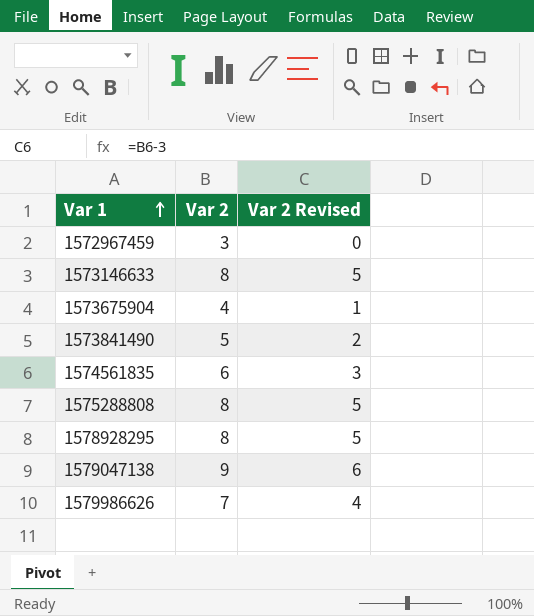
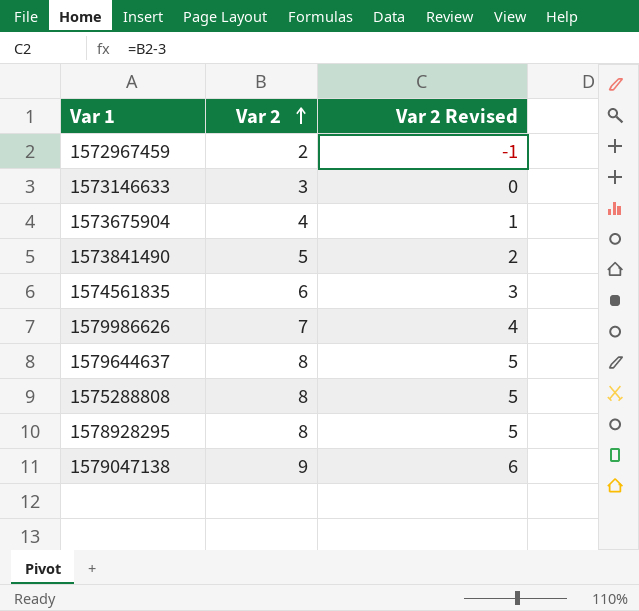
row order: Var 1 ascending -> Var 2 ascending
1572967459 | Var 2: 3 -> 2
1572967459 | Var 2 Revised: 0 -> -1
1573146633 | Var 2: 8 -> 3
1573146633 | Var 2 Revised: 5 -> 0
row 1579644637: none -> 8 | 5

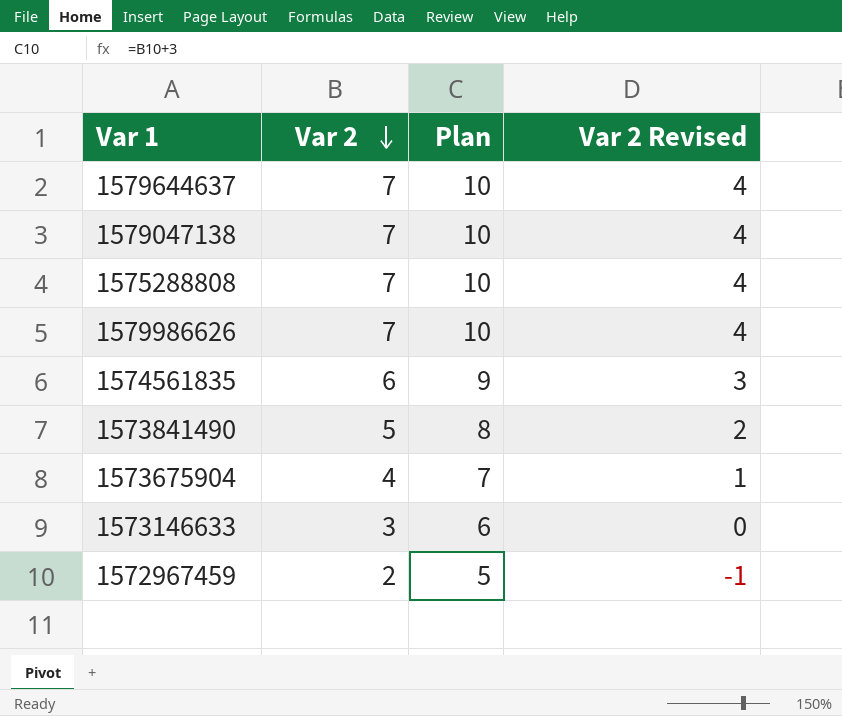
row order: Var 2 ascending -> Var 2 descending
column Plan | formula: none -> [Var 2] + 3
row 1578928295: 8 | 5 -> none
1579644637 | Var 2: 8 -> 7
1579644637 | Var 2 Revised: 5 -> 4
1579047138 | Var 2: 9 -> 7
1579047138 | Var 2 Revised: 6 -> 4
1575288808 | Var 2: 8 -> 7
1575288808 | Var 2 Revised: 5 -> 4

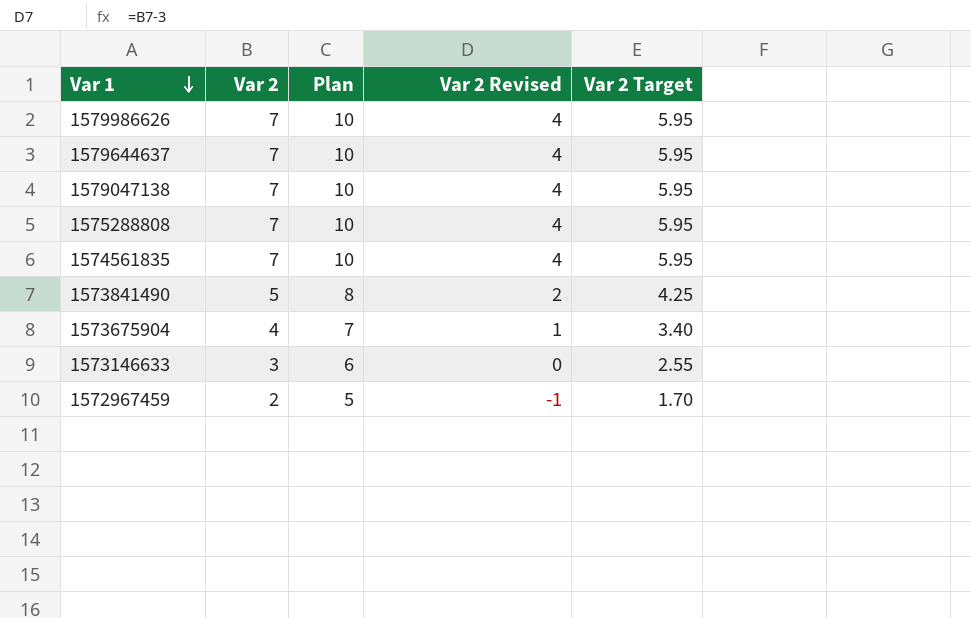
row order: Var 2 descending -> Var 1 descending
column Var 2 Target | formula: none -> [Var 2] * 0.85
1574561835 | Var 2: 6 -> 7
1574561835 | Plan: 9 -> 10
1574561835 | Var 2 Revised: 3 -> 4

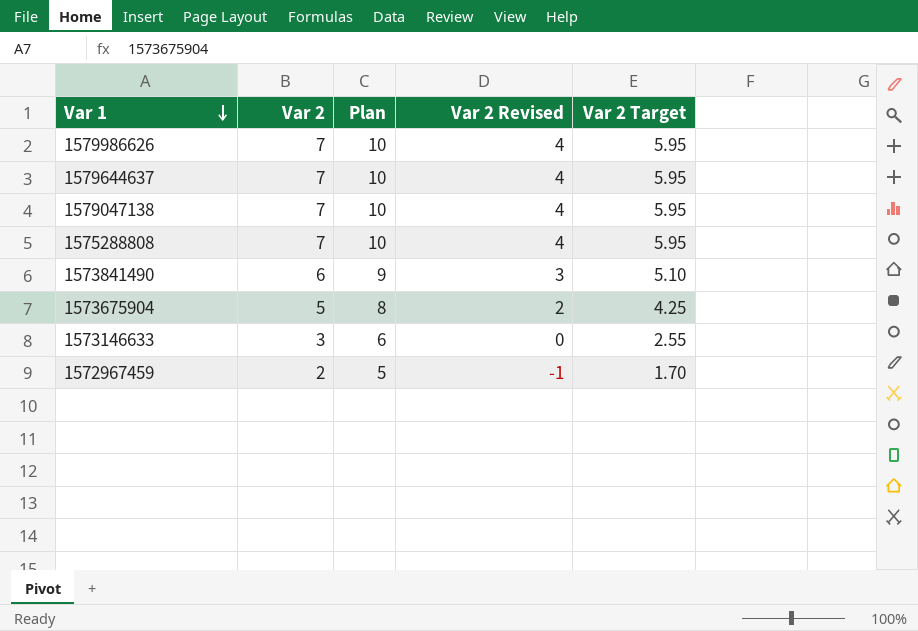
row 1574561835: 7 | 10 | 4 | 5.95 -> none
1573841490 | Var 2: 5 -> 6
1573841490 | Plan: 8 -> 9
1573841490 | Var 2 Revised: 2 -> 3
1573841490 | Var 2 Target: 4.25 -> 5.10
1573675904 | Var 2: 4 -> 5
1573675904 | Plan: 7 -> 8
1573675904 | Var 2 Revised: 1 -> 2
1573675904 | Var 2 Target: 3.40 -> 4.25

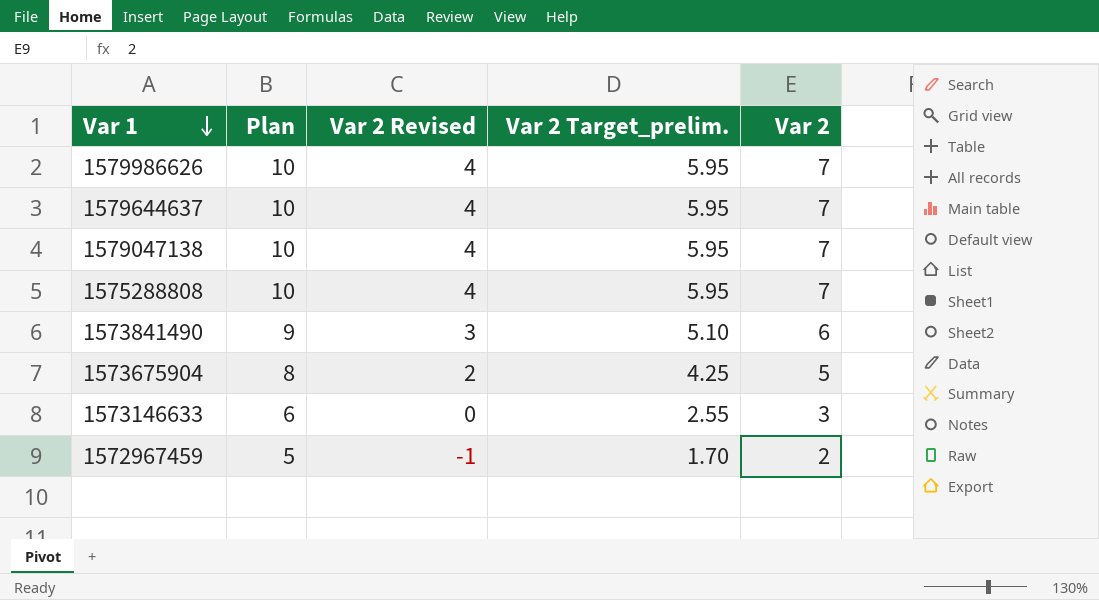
column name: Var 2 Target -> Var 2 Target_prelim.
column Var 2 | position: 2 -> 5

